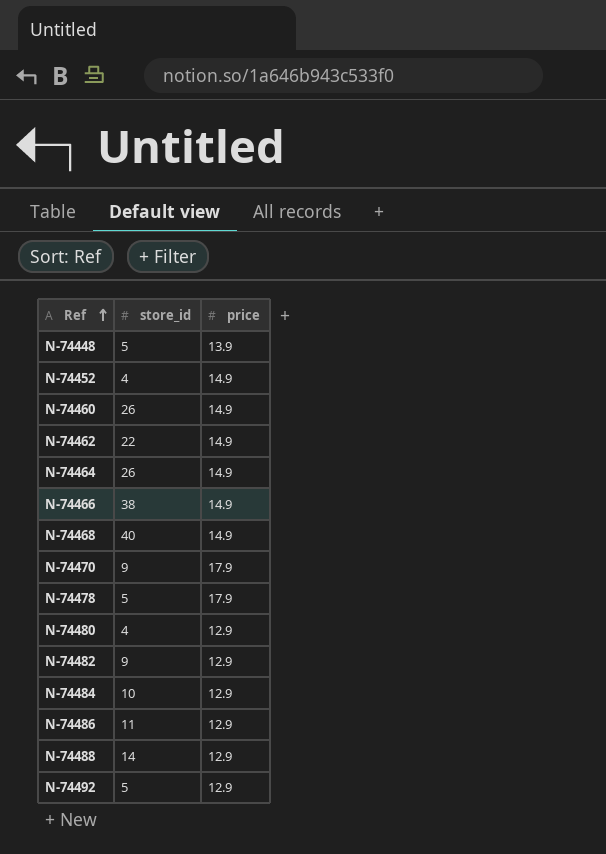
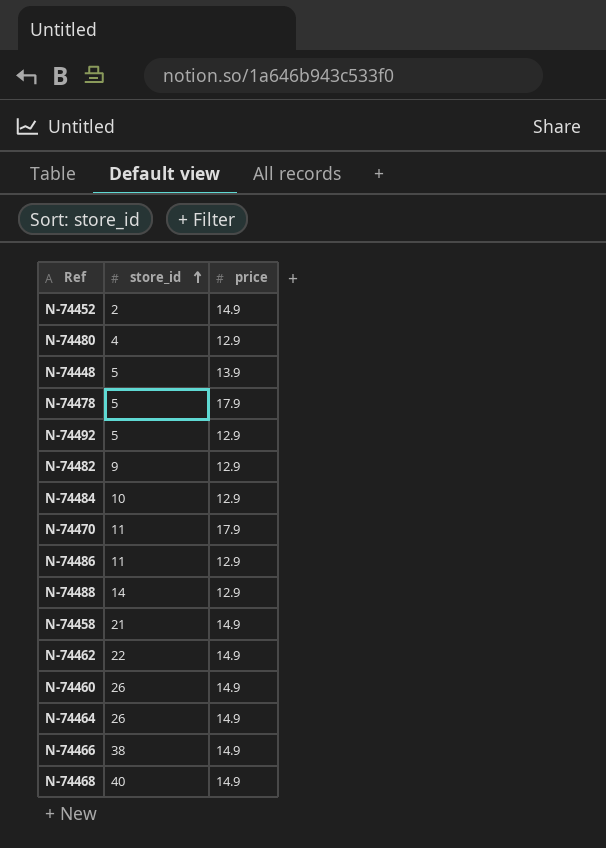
row order: Ref ascending -> store_id ascending
N-74452 | store_id: 4 -> 2
N-74470 | store_id: 9 -> 11
row N-74458: none -> 21 | 14.9

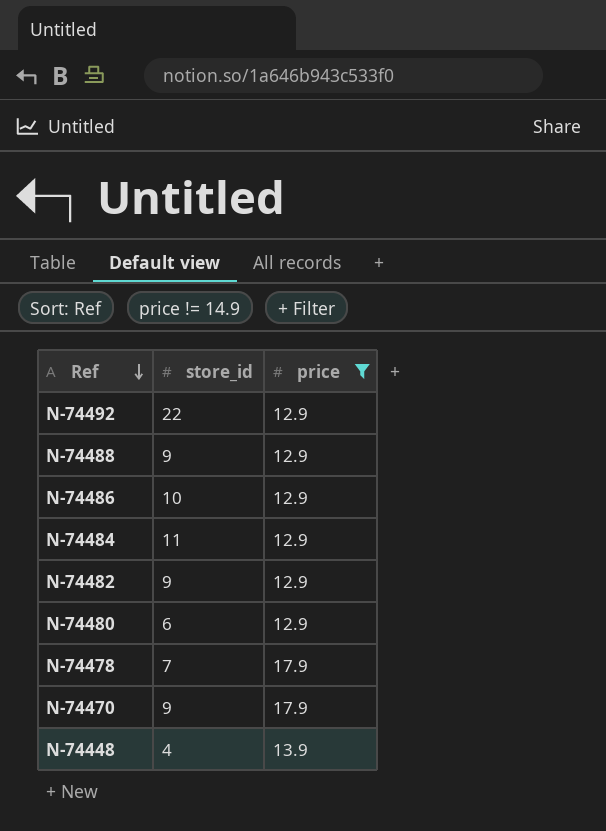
filter: none -> price != 14.9
row order: store_id ascending -> Ref descending
N-74492 | store_id: 5 -> 22
N-74488 | store_id: 14 -> 9
N-74486 | store_id: 11 -> 10
N-74484 | store_id: 10 -> 11
N-74480 | store_id: 4 -> 6
N-74478 | store_id: 5 -> 7
N-74470 | store_id: 11 -> 9
N-74448 | store_id: 5 -> 4

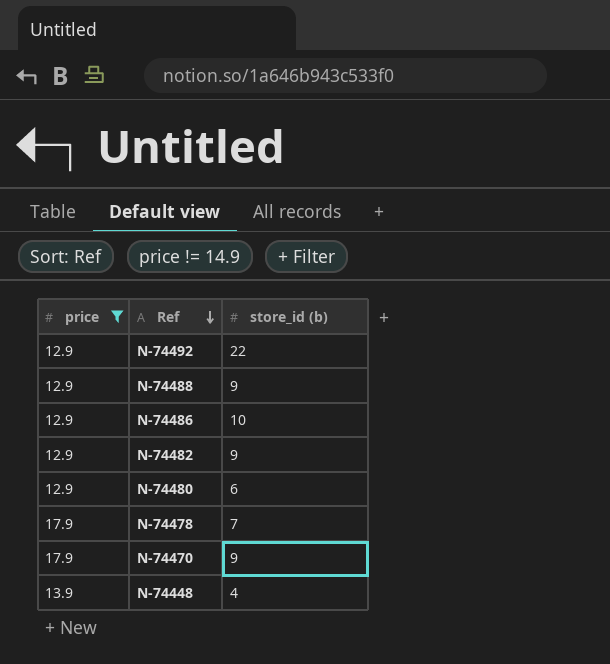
column price | position: 3 -> 1
column name: store_id -> store_id (b)
row N-74484: 11 | 12.9 -> none

